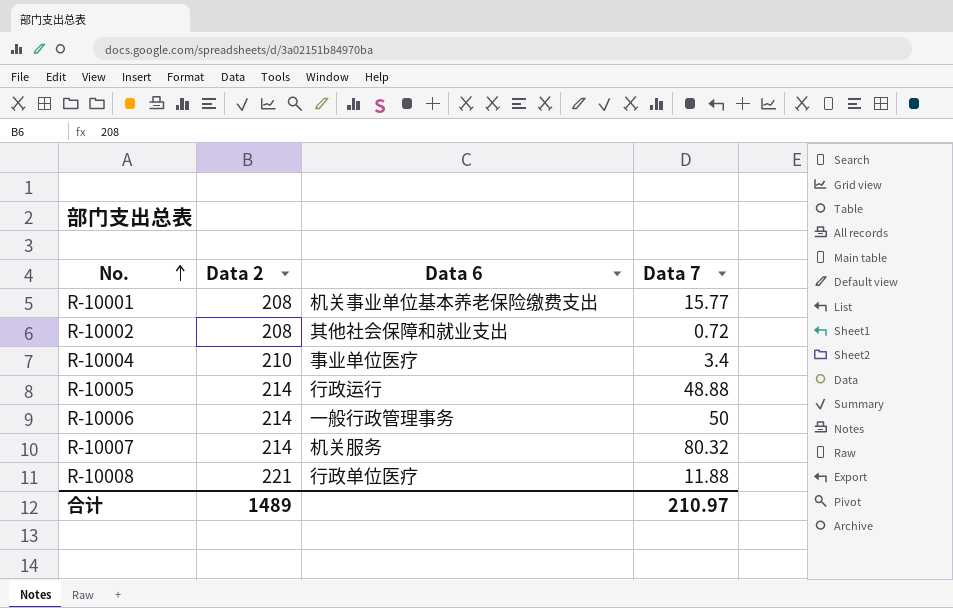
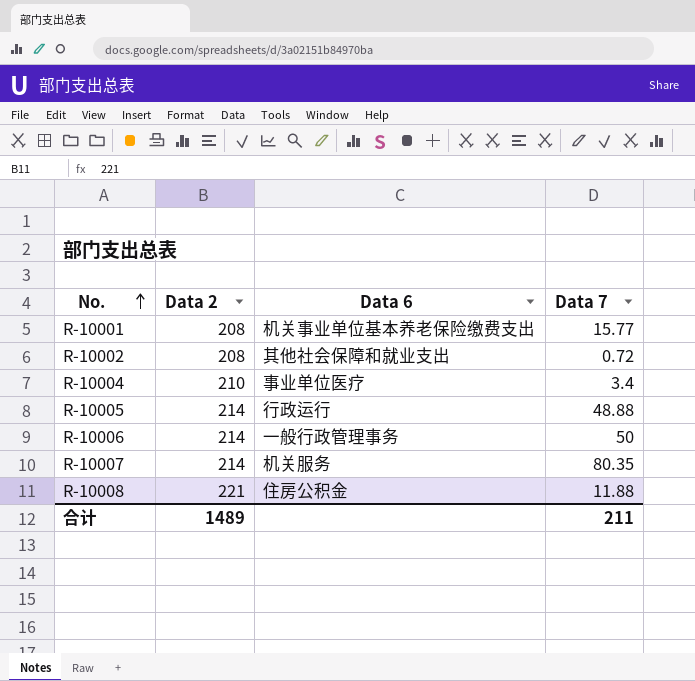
R-10007 | Data 7: 80.32 -> 80.35
R-10008 | Data 6: 行政单位医疗 -> 住房公积金
合计 | Data 7: 210.97 -> 211

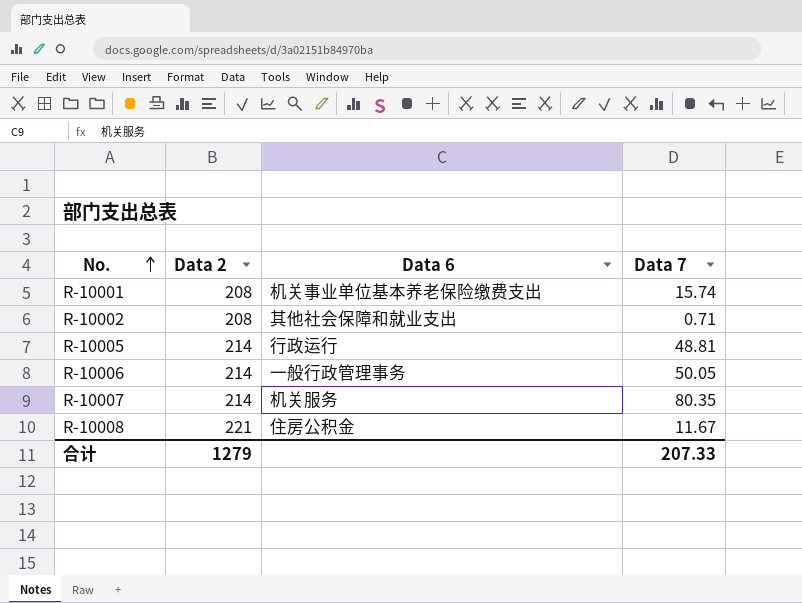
row R-10004: 210 | 事业单位医疗 | 3.4 -> none
R-10001 | Data 7: 15.77 -> 15.74
R-10002 | Data 7: 0.72 -> 0.71
R-10005 | Data 7: 48.88 -> 48.81
R-10006 | Data 7: 50 -> 50.05
R-10008 | Data 7: 11.88 -> 11.67
合计 | Data 2: 1489 -> 1279
合计 | Data 7: 211 -> 207.33

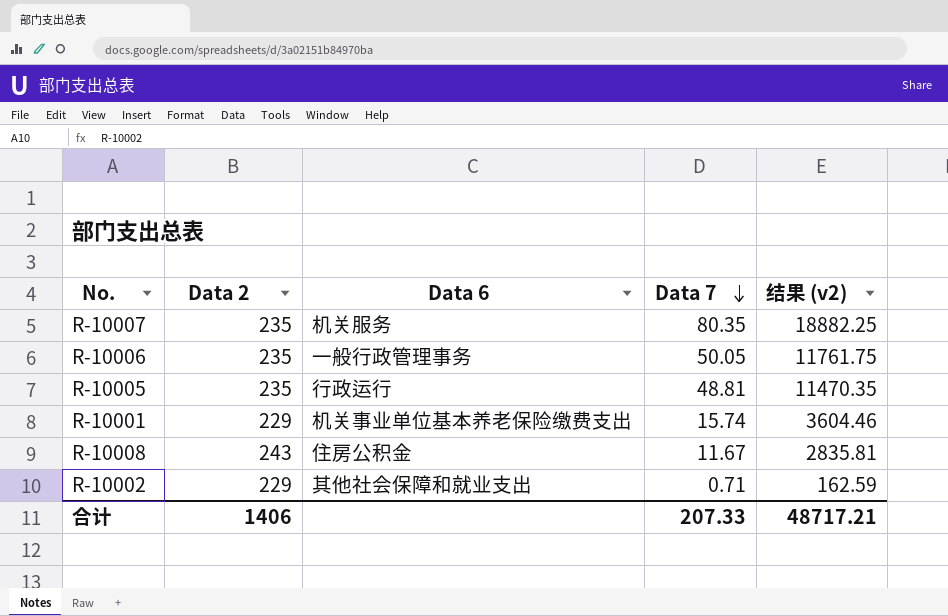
row order: No. ascending -> Data 7 descending
column 结果 (v2) | formula: none -> [Data 2] * [Data 7]
R-10007 | Data 2: 214 -> 235
R-10006 | Data 2: 214 -> 235
R-10005 | Data 2: 214 -> 235
R-10001 | Data 2: 208 -> 229
R-10008 | Data 2: 221 -> 243
R-10002 | Data 2: 208 -> 229
合计 | Data 2: 1279 -> 1406

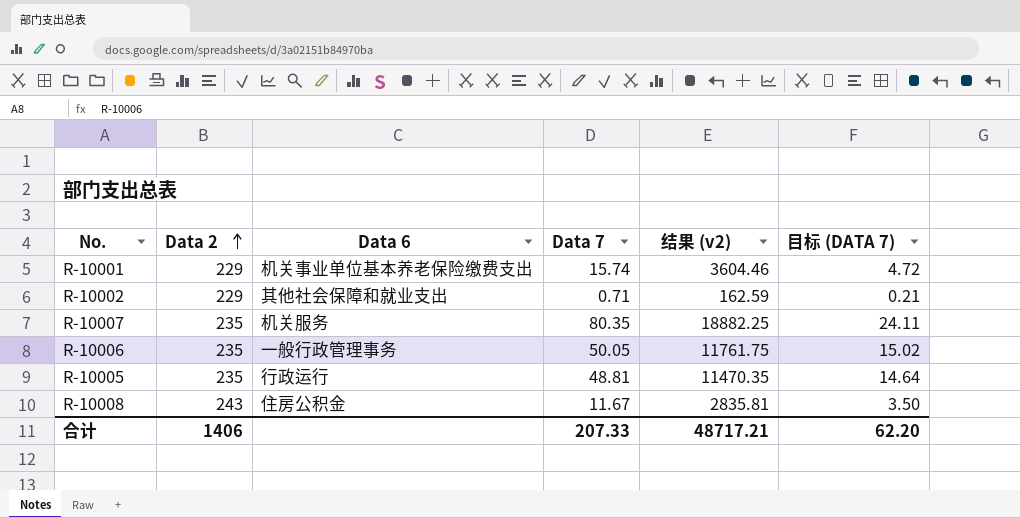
row order: Data 7 descending -> Data 2 ascending
column 目标 (DATA 7) | formula: none -> [Data 7] * 0.3

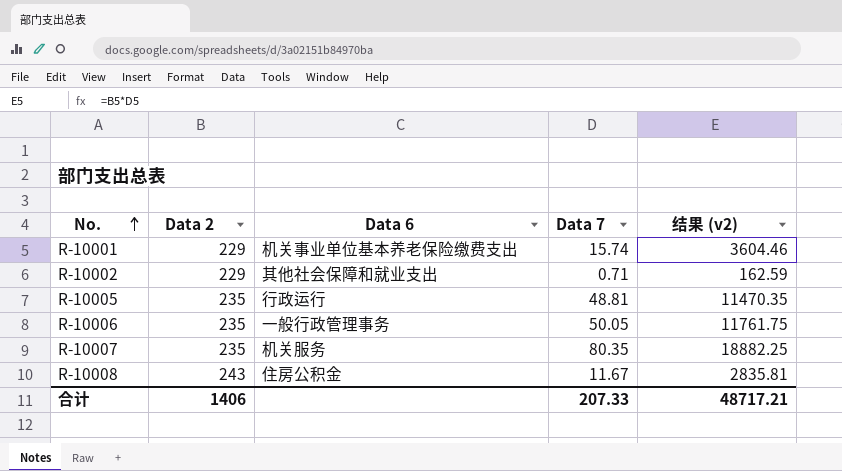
row order: Data 2 ascending -> No. ascending
column 目标 (DATA 7) | formula: [Data 7] * 0.3 -> none

